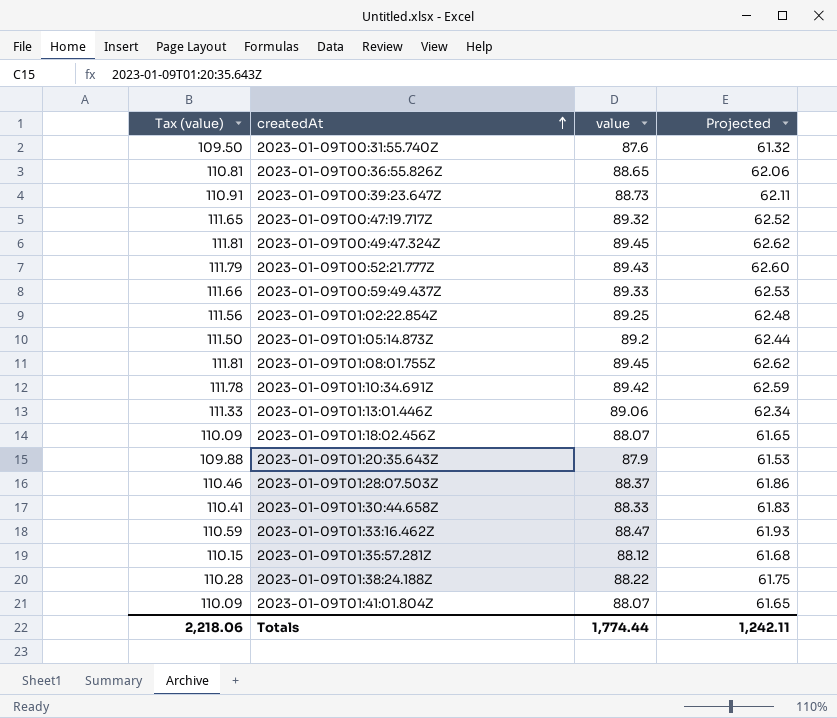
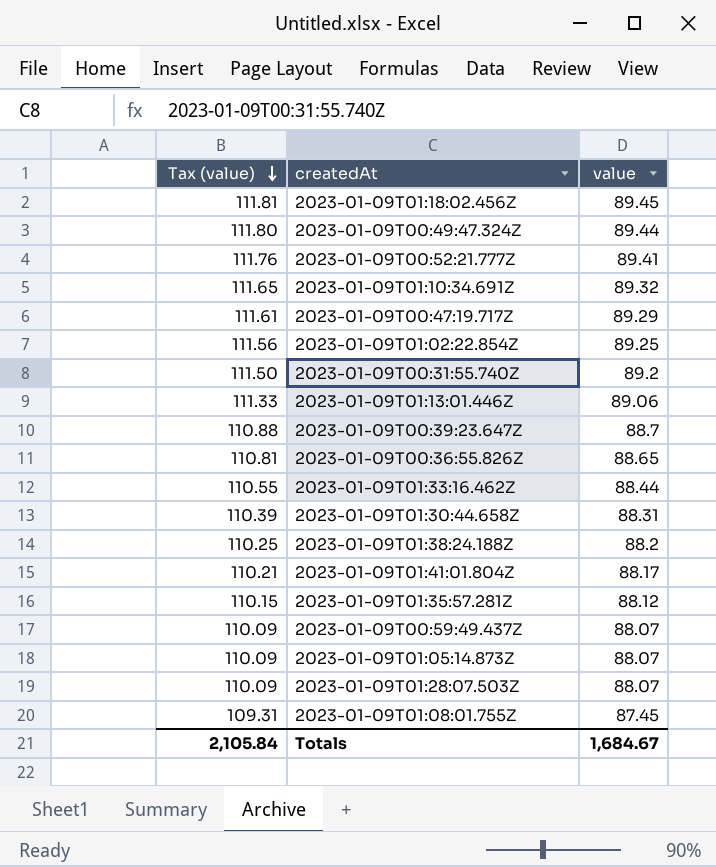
row order: createdAt ascending -> Tax (value) descending
column Projected | formula: [value] * 0.7 -> none
row 2023-01-09T01:20:35.643Z: 109.88 | 87.9 | 61.53 -> none
2023-01-09T01:18:02.456Z | Tax (value): 110.09 -> 111.81
2023-01-09T01:18:02.456Z | value: 88.07 -> 89.45
2023-01-09T00:49:47.324Z | Tax (value): 111.81 -> 111.80
2023-01-09T00:49:47.324Z | value: 89.45 -> 89.44
2023-01-09T00:52:21.777Z | Tax (value): 111.79 -> 111.76
2023-01-09T00:52:21.777Z | value: 89.43 -> 89.41
2023-01-09T01:10:34.691Z | Tax (value): 111.78 -> 111.65
2023-01-09T01:10:34.691Z | value: 89.42 -> 89.32
2023-01-09T00:47:19.717Z | Tax (value): 111.65 -> 111.61
2023-01-09T00:47:19.717Z | value: 89.32 -> 89.29
2023-01-09T00:31:55.740Z | Tax (value): 109.50 -> 111.50
2023-01-09T00:31:55.740Z | value: 87.6 -> 89.2
2023-01-09T00:39:23.647Z | Tax (value): 110.91 -> 110.88
2023-01-09T00:39:23.647Z | value: 88.73 -> 88.7
2023-01-09T01:33:16.462Z | Tax (value): 110.59 -> 110.55
2023-01-09T01:33:16.462Z | value: 88.47 -> 88.44
2023-01-09T01:30:44.658Z | Tax (value): 110.41 -> 110.39
2023-01-09T01:30:44.658Z | value: 88.33 -> 88.31
2023-01-09T01:38:24.188Z | Tax (value): 110.28 -> 110.25
2023-01-09T01:38:24.188Z | value: 88.22 -> 88.2
2023-01-09T01:41:01.804Z | Tax (value): 110.09 -> 110.21
2023-01-09T01:41:01.804Z | value: 88.07 -> 88.17
2023-01-09T00:59:49.437Z | Tax (value): 111.66 -> 110.09
2023-01-09T00:59:49.437Z | value: 89.33 -> 88.07
2023-01-09T01:05:14.873Z | Tax (value): 111.50 -> 110.09
2023-01-09T01:05:14.873Z | value: 89.2 -> 88.07
2023-01-09T01:28:07.503Z | Tax (value): 110.46 -> 110.09
2023-01-09T01:28:07.503Z | value: 88.37 -> 88.07
2023-01-09T01:08:01.755Z | Tax (value): 111.81 -> 109.31
2023-01-09T01:08:01.755Z | value: 89.45 -> 87.45
Totals | Tax (value): 2,218.06 -> 2,105.84
Totals | value: 1,774.44 -> 1,684.67

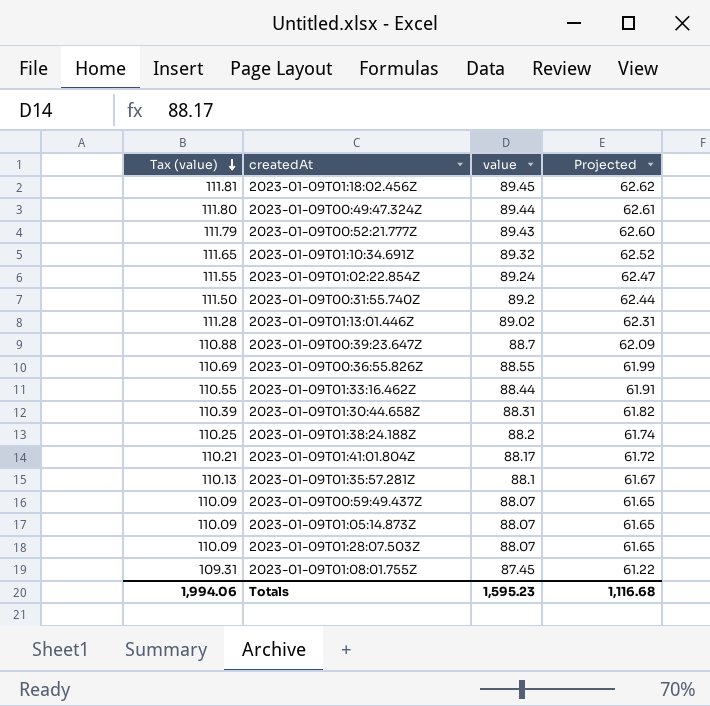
column Projected | formula: none -> [value] * 0.7
row 2023-01-09T00:47:19.717Z: 111.61 | 89.29 -> none
2023-01-09T00:52:21.777Z | Tax (value): 111.76 -> 111.79
2023-01-09T00:52:21.777Z | value: 89.41 -> 89.43
2023-01-09T01:02:22.854Z | Tax (value): 111.56 -> 111.55
2023-01-09T01:02:22.854Z | value: 89.25 -> 89.24
2023-01-09T01:13:01.446Z | Tax (value): 111.33 -> 111.28
2023-01-09T01:13:01.446Z | value: 89.06 -> 89.02
2023-01-09T00:36:55.826Z | Tax (value): 110.81 -> 110.69
2023-01-09T00:36:55.826Z | value: 88.65 -> 88.55
2023-01-09T01:35:57.281Z | Tax (value): 110.15 -> 110.13
2023-01-09T01:35:57.281Z | value: 88.12 -> 88.1
Totals | Tax (value): 2,105.84 -> 1,994.06
Totals | value: 1,684.67 -> 1,595.23

